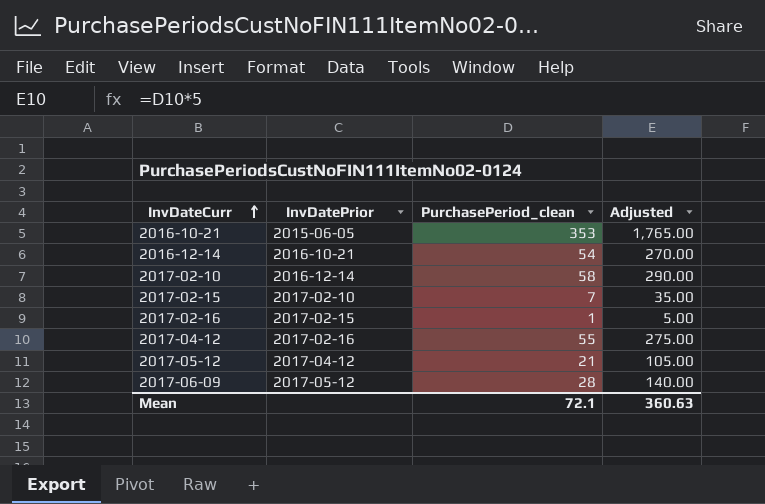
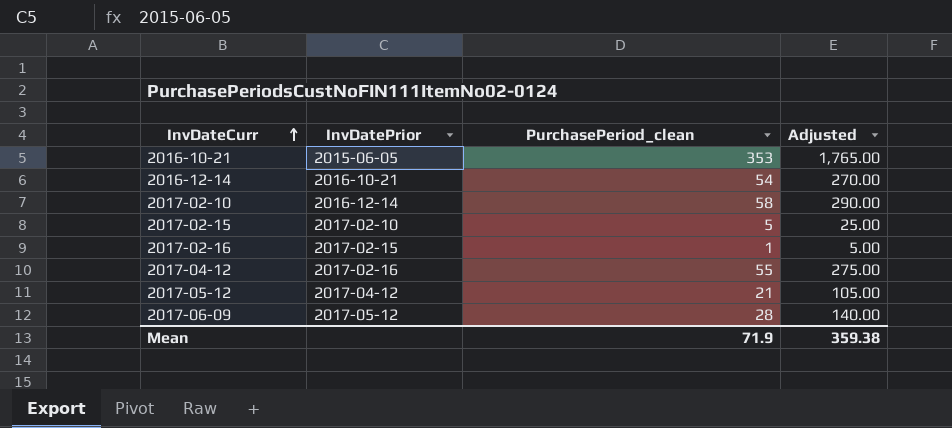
2017-02-15 | PurchasePeriod_clean: 7 -> 5
2017-02-15 | Adjusted: 35.00 -> 25.00
Mean | PurchasePeriod_clean: 72.1 -> 71.9
Mean | Adjusted: 360.63 -> 359.38

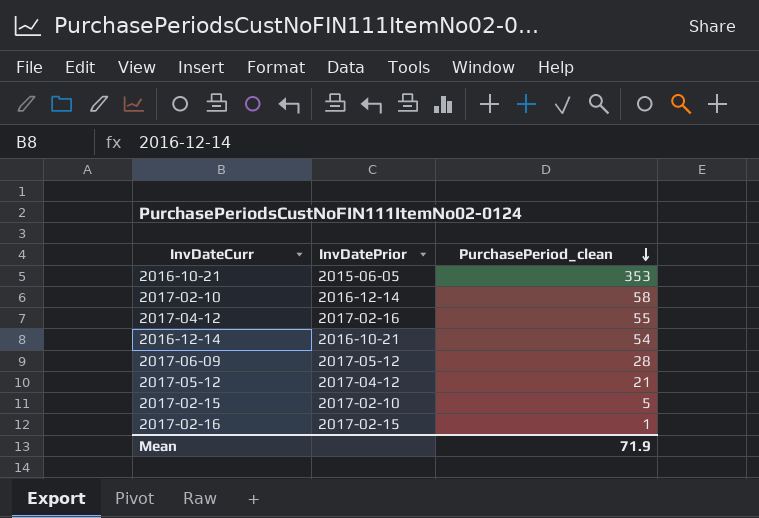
row order: InvDateCurr ascending -> PurchasePeriod_clean descending
column Adjusted | formula: [PurchasePeriod_clean] * 5 -> none

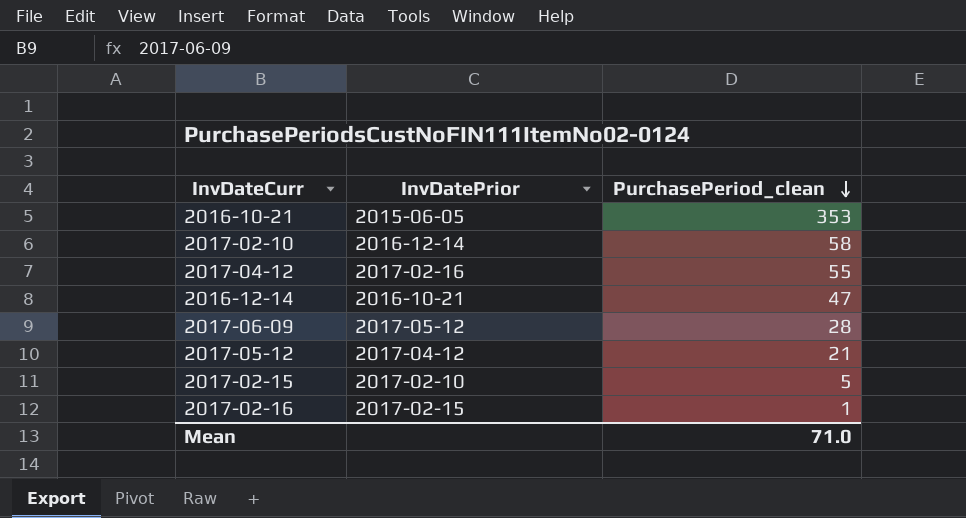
2016-12-14 | PurchasePeriod_clean: 54 -> 47
Mean | PurchasePeriod_clean: 71.9 -> 71.0

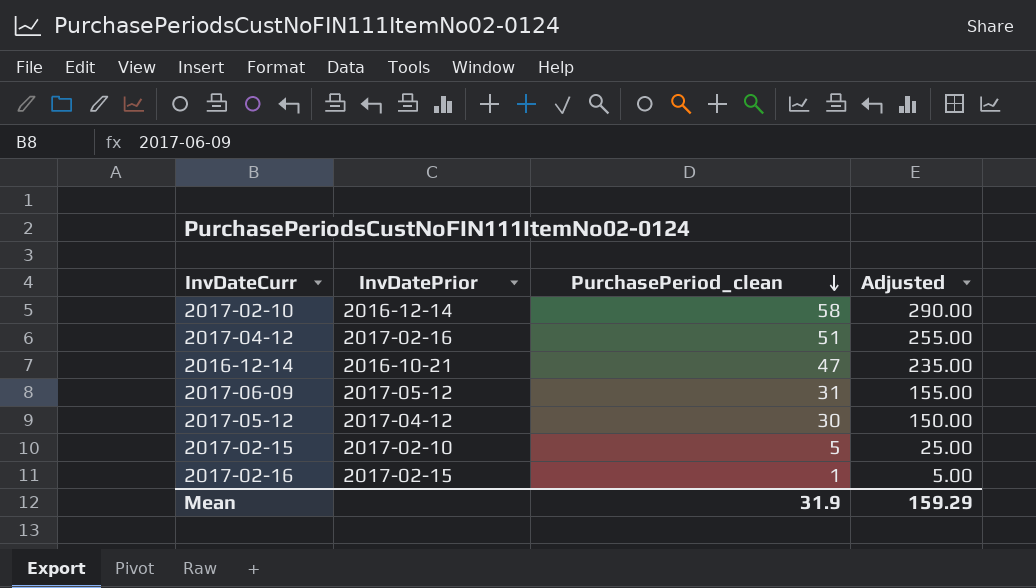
column Adjusted | formula: none -> [PurchasePeriod_clean] * 5
row 2016-10-21: 2015-06-05 | 353 -> none
2017-04-12 | PurchasePeriod_clean: 55 -> 51
2017-06-09 | PurchasePeriod_clean: 28 -> 31
2017-05-12 | PurchasePeriod_clean: 21 -> 30
Mean | PurchasePeriod_clean: 71.0 -> 31.9

